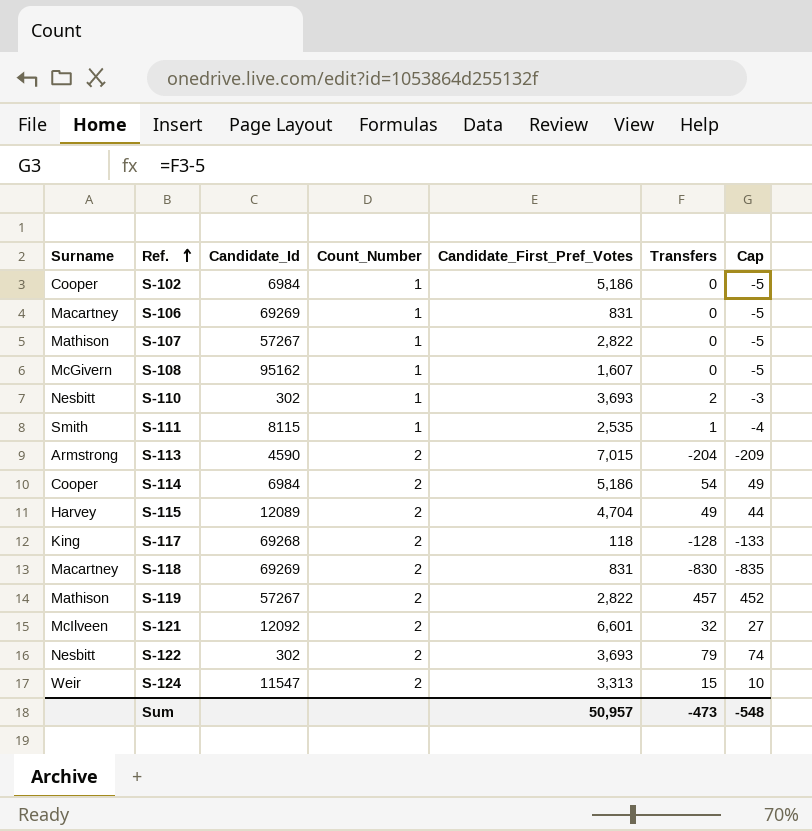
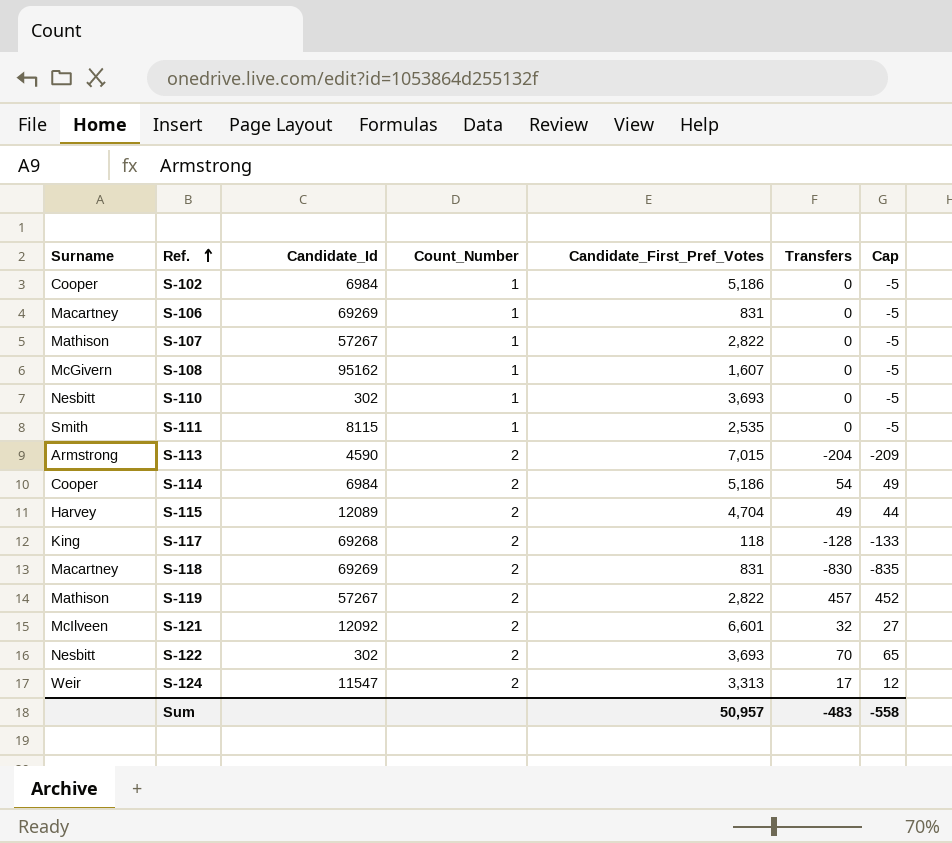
S-110 | Transfers: 2 -> 0
S-110 | Cap: -3 -> -5
S-111 | Transfers: 1 -> 0
S-111 | Cap: -4 -> -5
S-122 | Transfers: 79 -> 70
S-122 | Cap: 74 -> 65
S-124 | Transfers: 15 -> 17
S-124 | Cap: 10 -> 12
Sum | Transfers: -473 -> -483
Sum | Cap: -548 -> -558

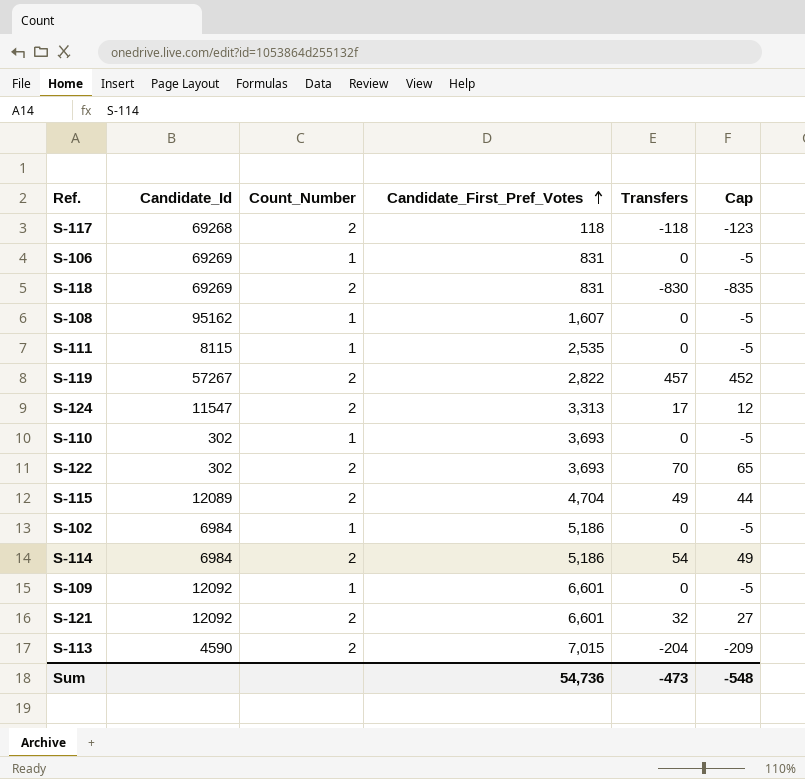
row order: Ref. ascending -> Candidate_First_Pref_Votes ascending
column Surname | position: 1 -> none
row S-107: Mathison | 57267 | 1 | 2,822 | 0 | -5 -> none
S-117 | Transfers: -128 -> -118
S-117 | Cap: -133 -> -123
row S-109: none -> 12092 | 1 | 6,601 | 0 | -5
Sum | Candidate_First_Pref_Votes: 50,957 -> 54,736
Sum | Transfers: -483 -> -473
Sum | Cap: -558 -> -548

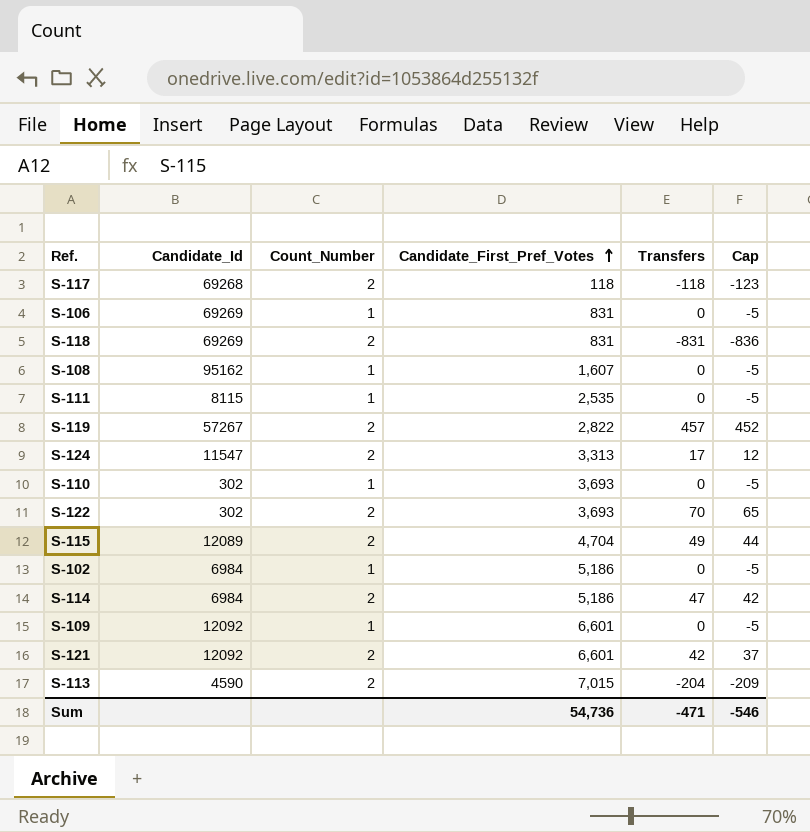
S-118 | Transfers: -830 -> -831
S-118 | Cap: -835 -> -836
S-114 | Transfers: 54 -> 47
S-114 | Cap: 49 -> 42
S-121 | Transfers: 32 -> 42
S-121 | Cap: 27 -> 37
Sum | Transfers: -473 -> -471
Sum | Cap: -548 -> -546

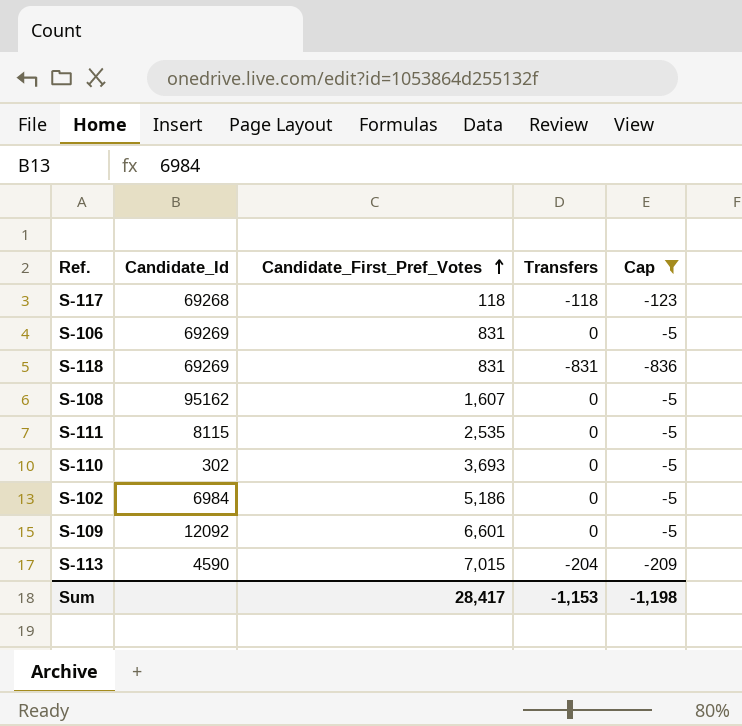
filter: none -> Cap <= -5
column Count_Number | position: 3 -> none
Sum | Candidate_First_Pref_Votes: 54,736 -> 28,417
Sum | Transfers: -471 -> -1,153
Sum | Cap: -546 -> -1,198

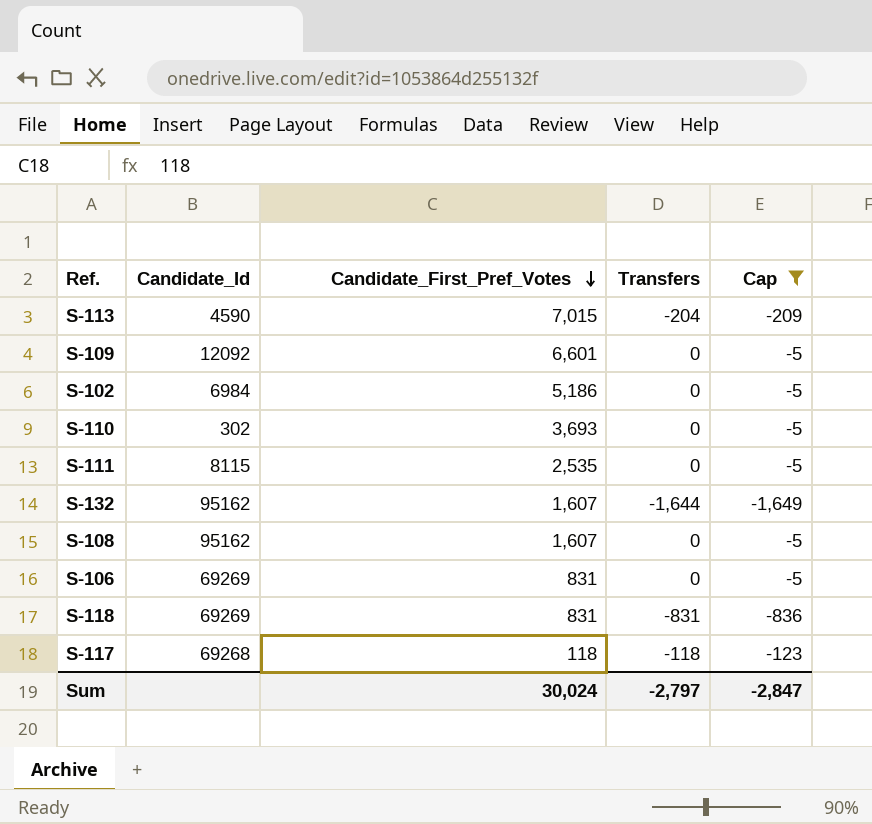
row order: Candidate_First_Pref_Votes ascending -> Candidate_First_Pref_Votes descending
row S-132: none -> 95162 | 1,607 | -1,644 | -1,649
Sum | Candidate_First_Pref_Votes: 28,417 -> 30,024
Sum | Transfers: -1,153 -> -2,797
Sum | Cap: -1,198 -> -2,847

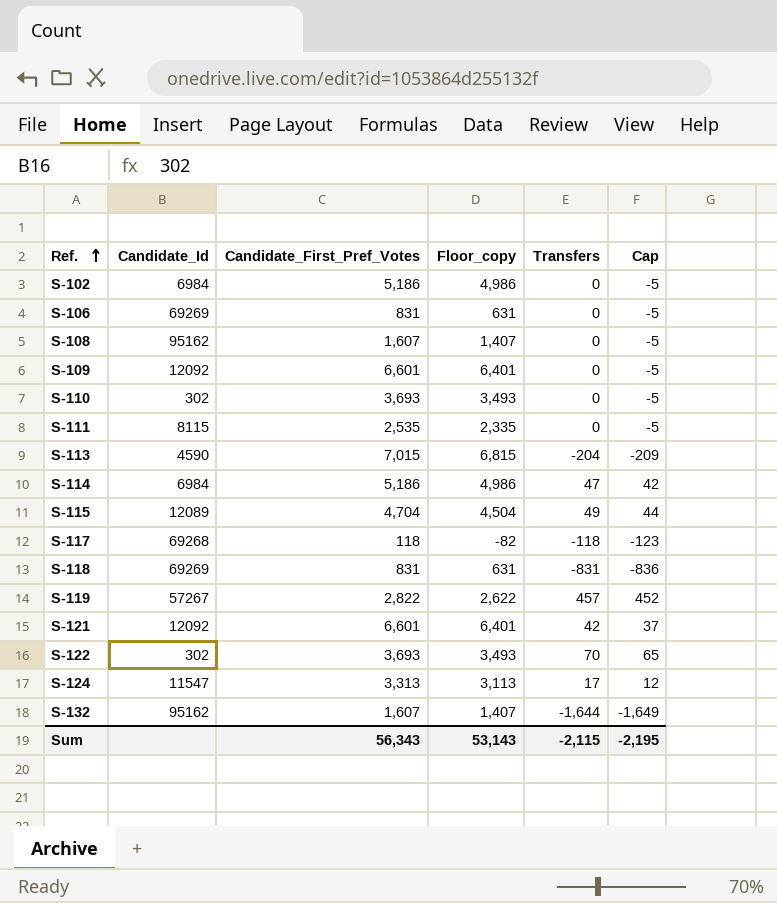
filter: Cap <= -5 -> none
row order: Candidate_First_Pref_Votes descending -> Ref. ascending
column Floor_copy | formula: none -> [Candidate_First_Pref_Votes] - 200
Sum | Candidate_First_Pref_Votes: 30,024 -> 56,343
Sum | Transfers: -2,797 -> -2,115
Sum | Cap: -2,847 -> -2,195

